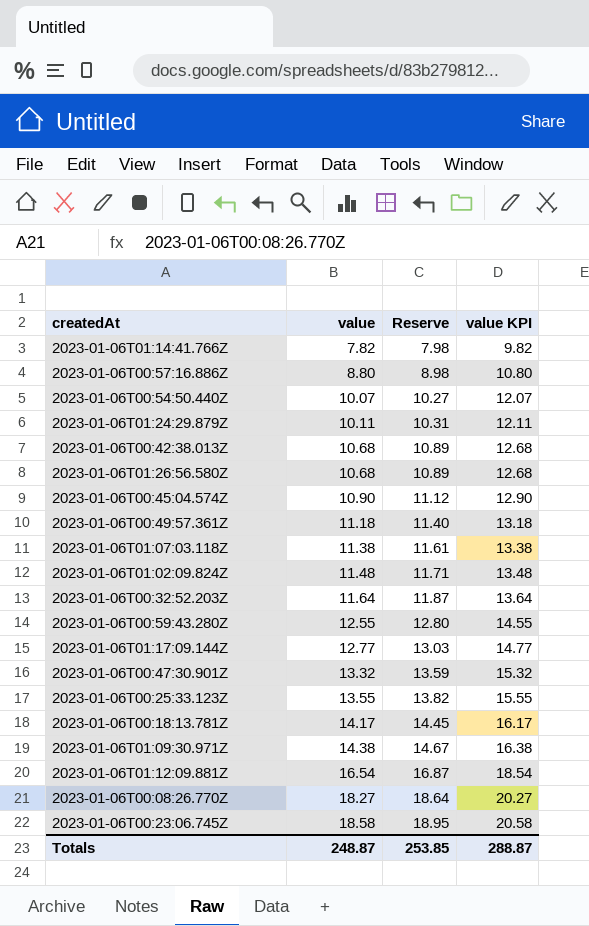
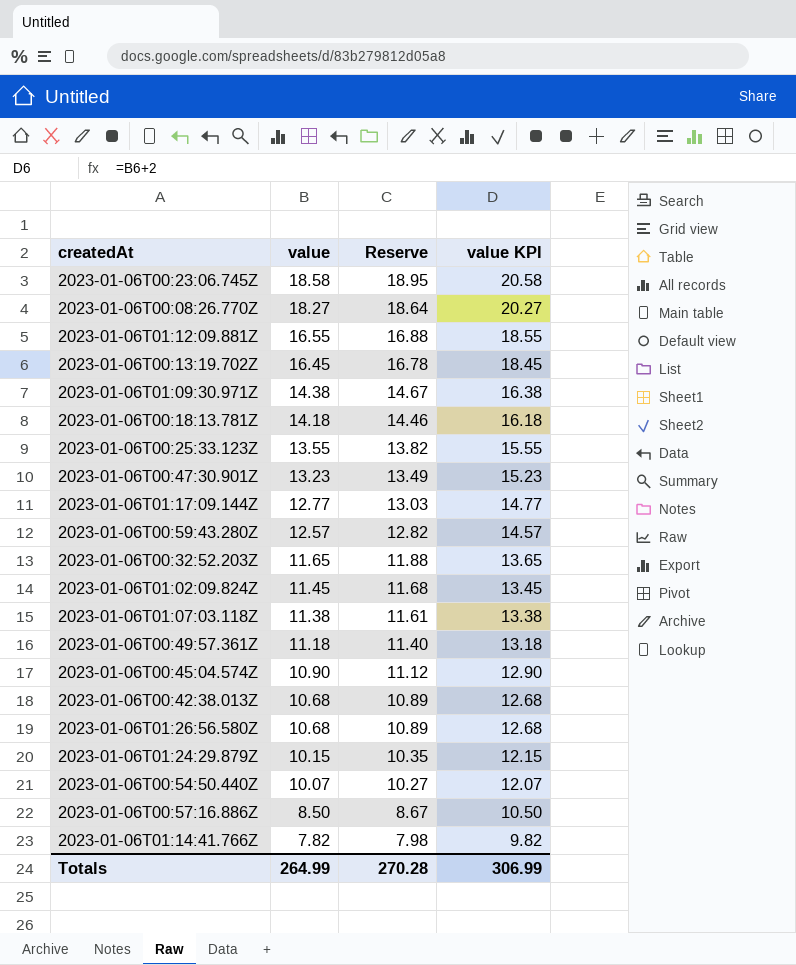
row order: value ascending -> value descending
2023-01-06T01:12:09.881Z | value: 16.54 -> 16.55
2023-01-06T01:12:09.881Z | Reserve: 16.87 -> 16.88
2023-01-06T01:12:09.881Z | value KPI: 18.54 -> 18.55
row 2023-01-06T00:13:19.702Z: none -> 16.45 | 16.78 | 18.45
2023-01-06T00:18:13.781Z | value: 14.17 -> 14.18
2023-01-06T00:18:13.781Z | Reserve: 14.45 -> 14.46
2023-01-06T00:18:13.781Z | value KPI: 16.17 -> 16.18
2023-01-06T00:47:30.901Z | value: 13.32 -> 13.23
2023-01-06T00:47:30.901Z | Reserve: 13.59 -> 13.49
2023-01-06T00:47:30.901Z | value KPI: 15.32 -> 15.23
2023-01-06T00:59:43.280Z | value: 12.55 -> 12.57
2023-01-06T00:59:43.280Z | Reserve: 12.80 -> 12.82
2023-01-06T00:59:43.280Z | value KPI: 14.55 -> 14.57
2023-01-06T00:32:52.203Z | value: 11.64 -> 11.65
2023-01-06T00:32:52.203Z | Reserve: 11.87 -> 11.88
2023-01-06T00:32:52.203Z | value KPI: 13.64 -> 13.65
2023-01-06T01:02:09.824Z | value: 11.48 -> 11.45
2023-01-06T01:02:09.824Z | Reserve: 11.71 -> 11.68
2023-01-06T01:02:09.824Z | value KPI: 13.48 -> 13.45
2023-01-06T01:24:29.879Z | value: 10.11 -> 10.15
2023-01-06T01:24:29.879Z | Reserve: 10.31 -> 10.35
2023-01-06T01:24:29.879Z | value KPI: 12.11 -> 12.15
2023-01-06T00:57:16.886Z | value: 8.80 -> 8.50
2023-01-06T00:57:16.886Z | Reserve: 8.98 -> 8.67
2023-01-06T00:57:16.886Z | value KPI: 10.80 -> 10.50
Totals | value: 248.87 -> 264.99
Totals | Reserve: 253.85 -> 270.28
Totals | value KPI: 288.87 -> 306.99

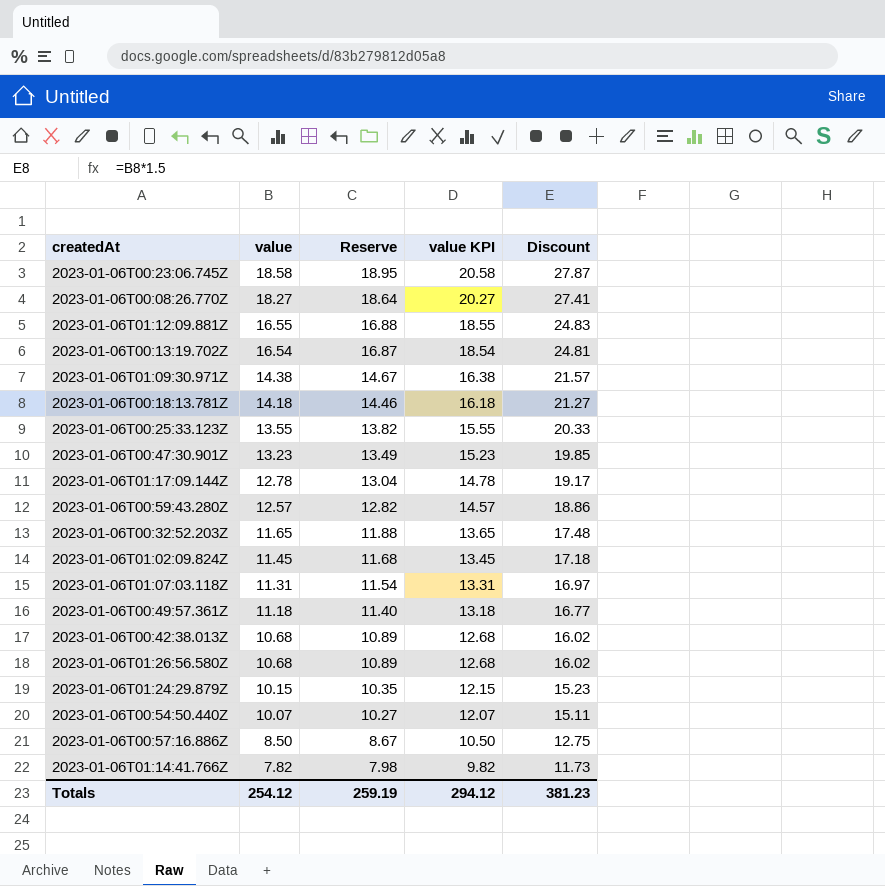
column Discount | formula: none -> [value] * 1.5
row 2023-01-06T00:45:04.574Z: 10.90 | 11.12 | 12.90 -> none
2023-01-06T00:13:19.702Z | value: 16.45 -> 16.54
2023-01-06T00:13:19.702Z | Reserve: 16.78 -> 16.87
2023-01-06T00:13:19.702Z | value KPI: 18.45 -> 18.54
2023-01-06T01:17:09.144Z | value: 12.77 -> 12.78
2023-01-06T01:17:09.144Z | Reserve: 13.03 -> 13.04
2023-01-06T01:17:09.144Z | value KPI: 14.77 -> 14.78
2023-01-06T01:07:03.118Z | value: 11.38 -> 11.31
2023-01-06T01:07:03.118Z | Reserve: 11.61 -> 11.54
2023-01-06T01:07:03.118Z | value KPI: 13.38 -> 13.31
Totals | value: 264.99 -> 254.12
Totals | Reserve: 270.28 -> 259.19
Totals | value KPI: 306.99 -> 294.12

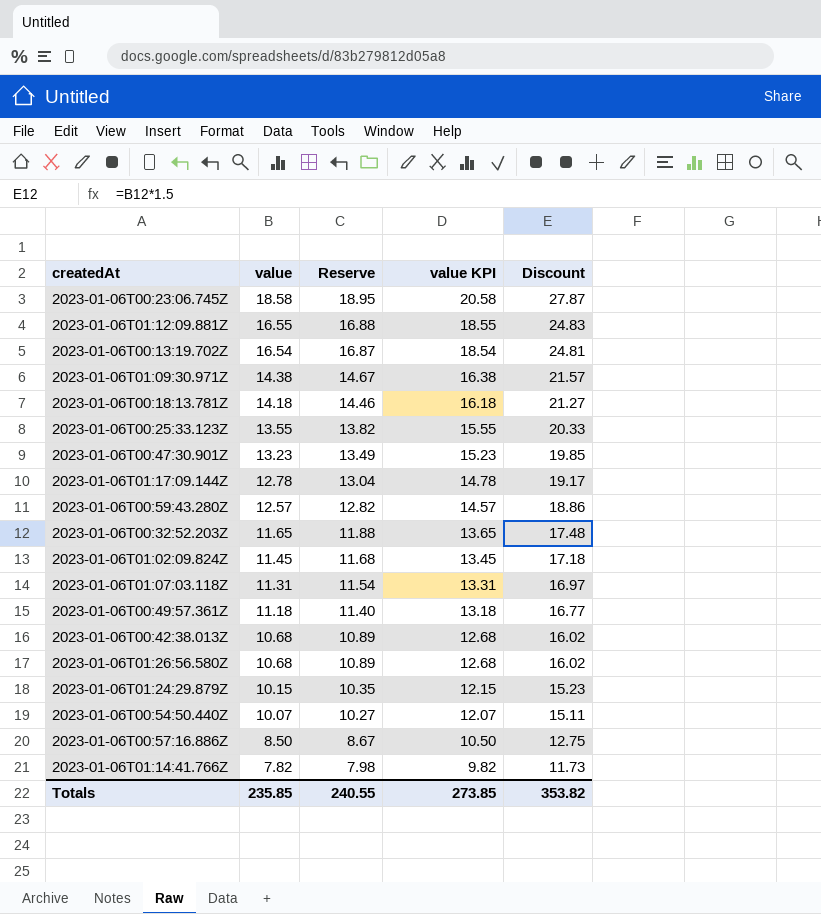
row 2023-01-06T00:08:26.770Z: 18.27 | 18.64 | 20.27 | 27.41 -> none
Totals | value: 254.12 -> 235.85
Totals | Reserve: 259.19 -> 240.55
Totals | value KPI: 294.12 -> 273.85
Totals | Discount: 381.23 -> 353.82

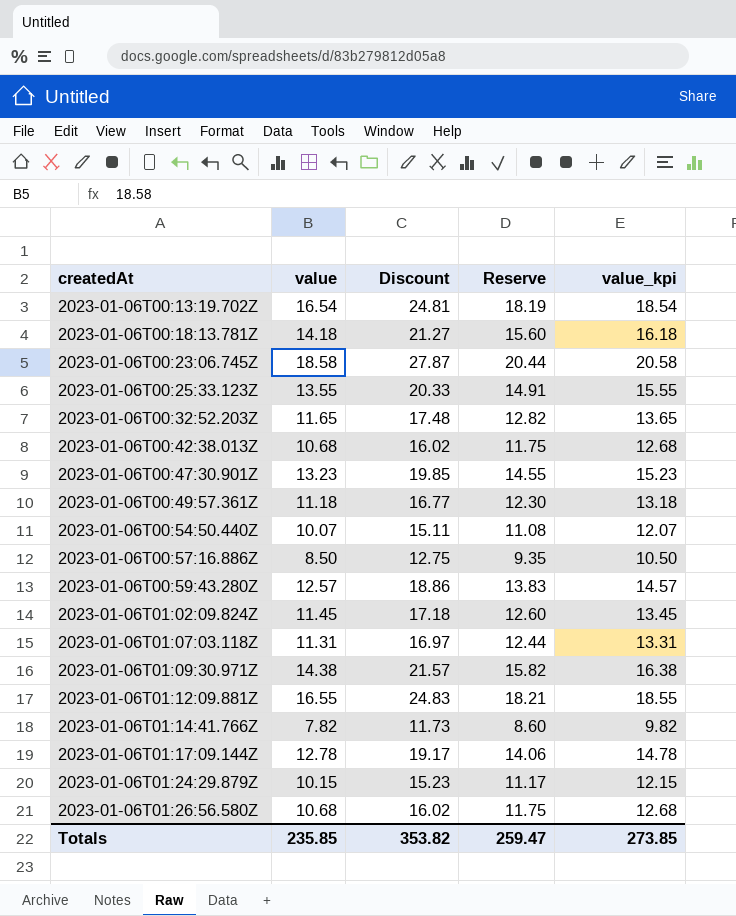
row order: value descending -> createdAt ascending
column Discount | position: 5 -> 3
column Reserve | formula: [value] * 1.02 -> [value] * 1.1
column name: value KPI -> value_kpi
Totals | Reserve: 240.55 -> 259.47

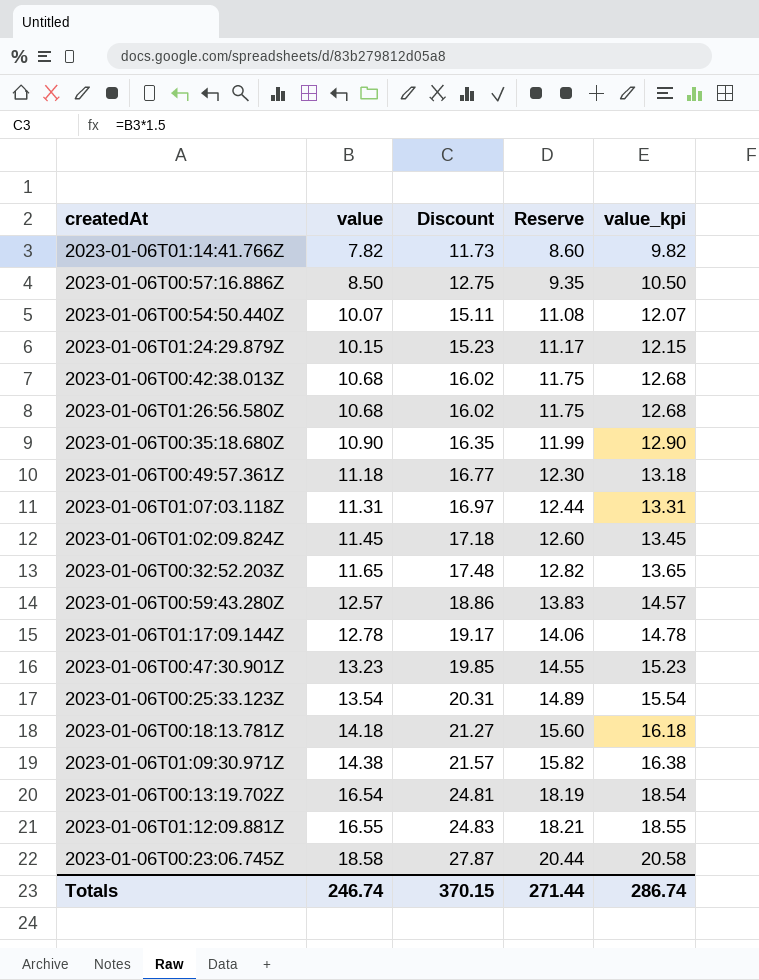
row order: createdAt ascending -> value ascending
row 2023-01-06T00:35:18.680Z: none -> 10.90 | 16.35 | 11.99 | 12.90
2023-01-06T00:25:33.123Z | value: 13.55 -> 13.54
2023-01-06T00:25:33.123Z | Discount: 20.33 -> 20.31
2023-01-06T00:25:33.123Z | Reserve: 14.91 -> 14.89
2023-01-06T00:25:33.123Z | value_kpi: 15.55 -> 15.54
Totals | value: 235.85 -> 246.74
Totals | Discount: 353.82 -> 370.15
Totals | Reserve: 259.47 -> 271.44
Totals | value_kpi: 273.85 -> 286.74

